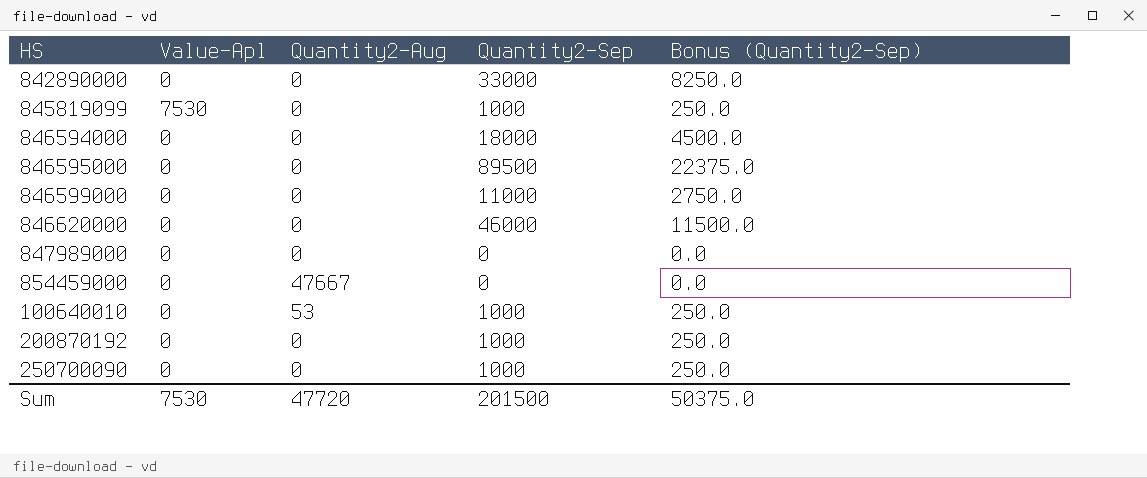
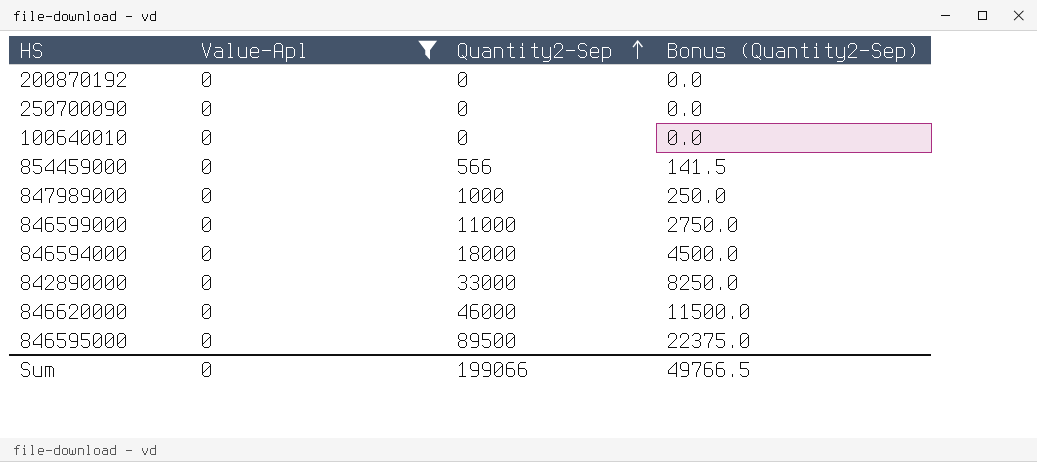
filter: none -> Value-Apl = 0
row order: none -> Quantity2-Sep ascending
column Quantity2-Aug | position: 3 -> none
200870192 | Quantity2-Sep: 1000 -> 0
200870192 | Bonus (Quantity2-Sep): 250.0 -> 0.0
250700090 | Quantity2-Sep: 1000 -> 0
250700090 | Bonus (Quantity2-Sep): 250.0 -> 0.0
100640010 | Quantity2-Sep: 1000 -> 0
100640010 | Bonus (Quantity2-Sep): 250.0 -> 0.0
854459000 | Quantity2-Sep: 0 -> 566
854459000 | Bonus (Quantity2-Sep): 0.0 -> 141.5
847989000 | Quantity2-Sep: 0 -> 1000
847989000 | Bonus (Quantity2-Sep): 0.0 -> 250.0
Sum | Value-Apl: 7530 -> 0
Sum | Quantity2-Sep: 201500 -> 199066
Sum | Bonus (Quantity2-Sep): 50375.0 -> 49766.5

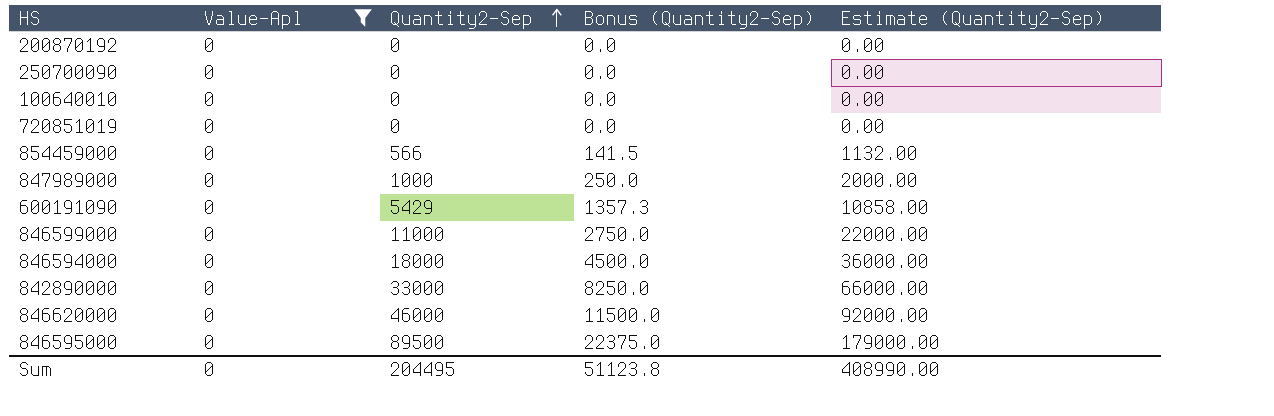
column Estimate (Quantity2-Sep) | formula: none -> [Quantity2-Sep] * 2
row 720851019: none -> 0 | 0 | 0.0 | 0.00
row 600191090: none -> 0 | 5429 | 1357.3 | 10858.00
Sum | Quantity2-Sep: 199066 -> 204495
Sum | Bonus (Quantity2-Sep): 49766.5 -> 51123.8

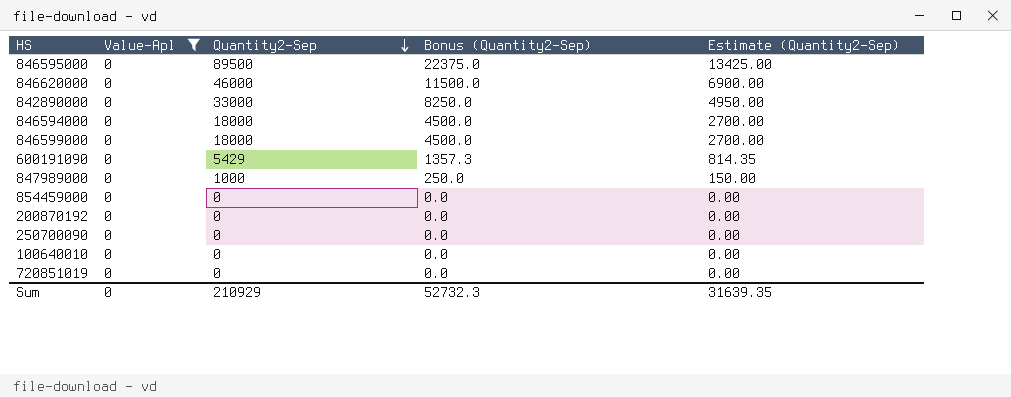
row order: Quantity2-Sep ascending -> Quantity2-Sep descending
column Estimate (Quantity2-Sep) | formula: [Quantity2-Sep] * 2 -> [Quantity2-Sep] * 0.15
846599000 | Quantity2-Sep: 11000 -> 18000
846599000 | Bonus (Quantity2-Sep): 2750.0 -> 4500.0
854459000 | Quantity2-Sep: 566 -> 0
854459000 | Bonus (Quantity2-Sep): 141.5 -> 0.0
Sum | Quantity2-Sep: 204495 -> 210929
Sum | Bonus (Quantity2-Sep): 51123.8 -> 52732.3
Sum | Estimate (Quantity2-Sep): 408990.00 -> 31639.35

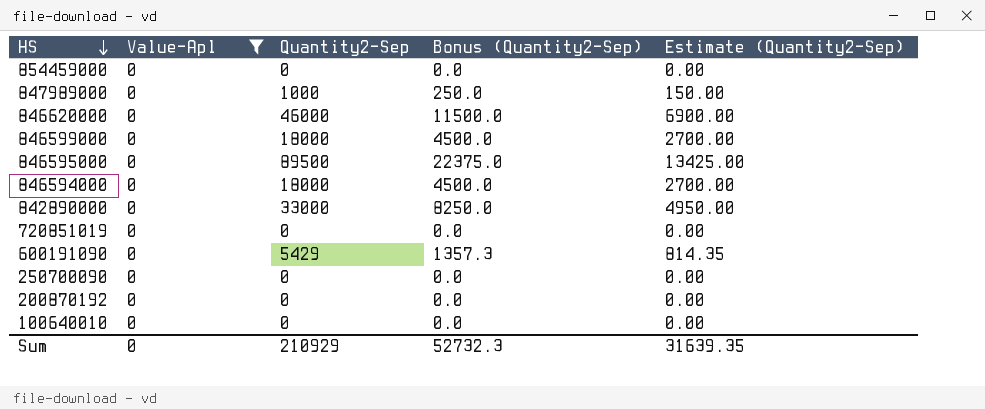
row order: Quantity2-Sep descending -> HS descending

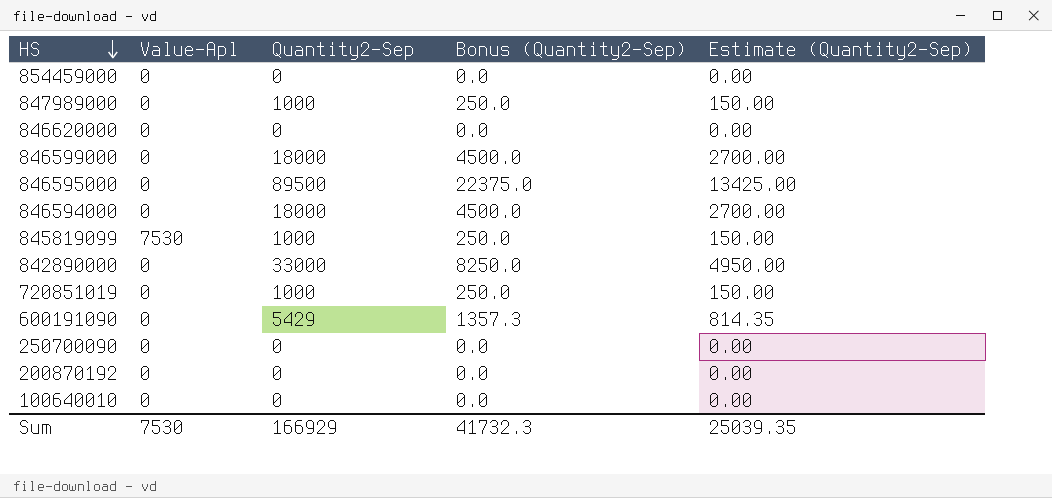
filter: Value-Apl = 0 -> none
846620000 | Quantity2-Sep: 46000 -> 0
846620000 | Bonus (Quantity2-Sep): 11500.0 -> 0.0
846620000 | Estimate (Quantity2-Sep): 6900.00 -> 0.00
720851019 | Quantity2-Sep: 0 -> 1000
720851019 | Bonus (Quantity2-Sep): 0.0 -> 250.0
720851019 | Estimate (Quantity2-Sep): 0.00 -> 150.00
Sum | Value-Apl: 0 -> 7530
Sum | Quantity2-Sep: 210929 -> 166929
Sum | Bonus (Quantity2-Sep): 52732.3 -> 41732.3
Sum | Estimate (Quantity2-Sep): 31639.35 -> 25039.35

